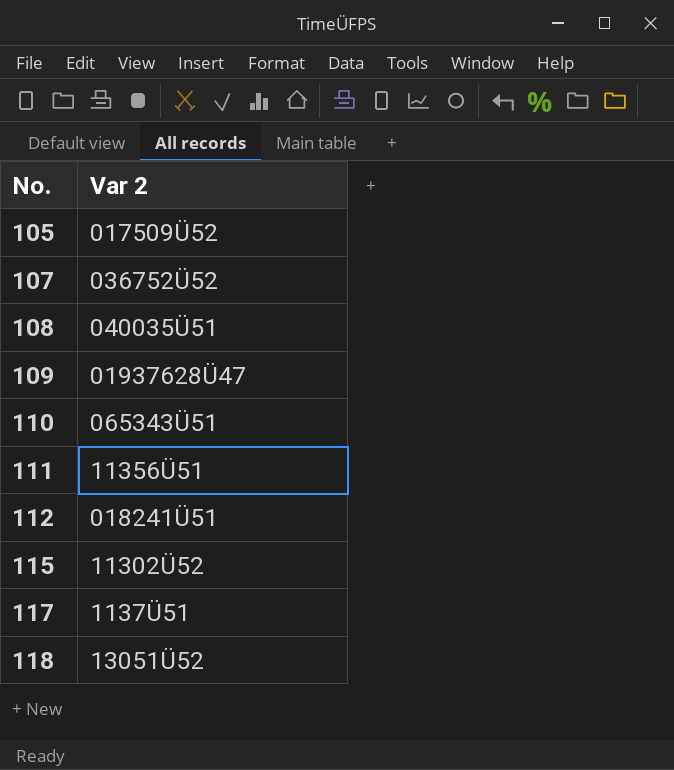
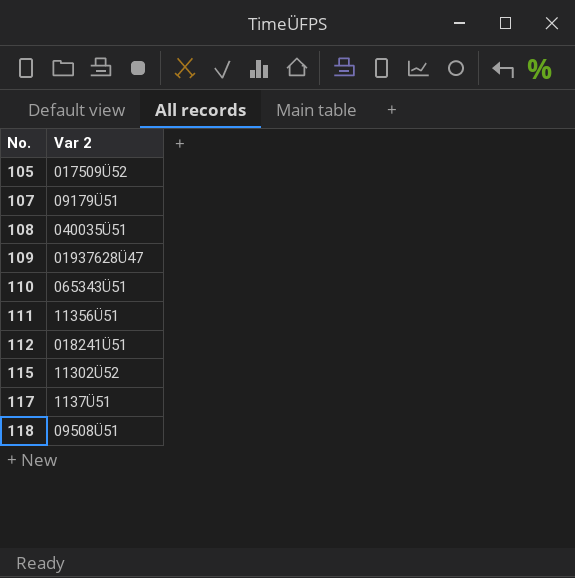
107 | Var 2: 036752Ü52 -> 09179Ü51
118 | Var 2: 13051Ü52 -> 09508Ü51

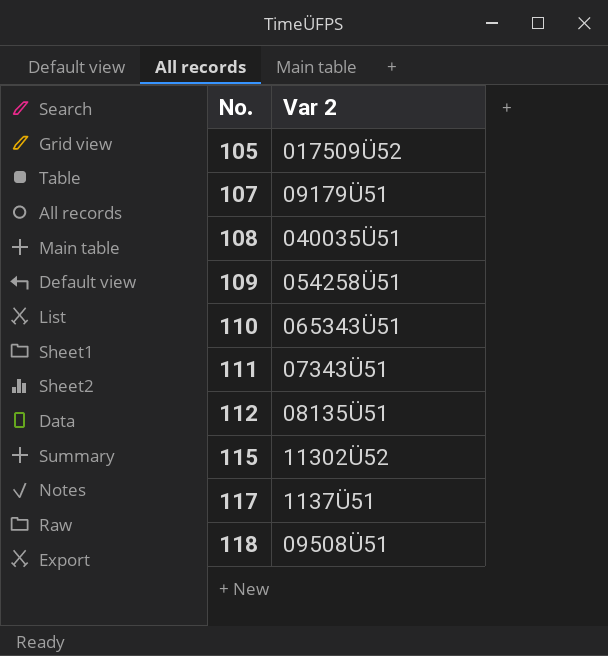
109 | Var 2: 01937628Ü47 -> 054258Ü51
111 | Var 2: 11356Ü51 -> 07343Ü51
112 | Var 2: 018241Ü51 -> 08135Ü51

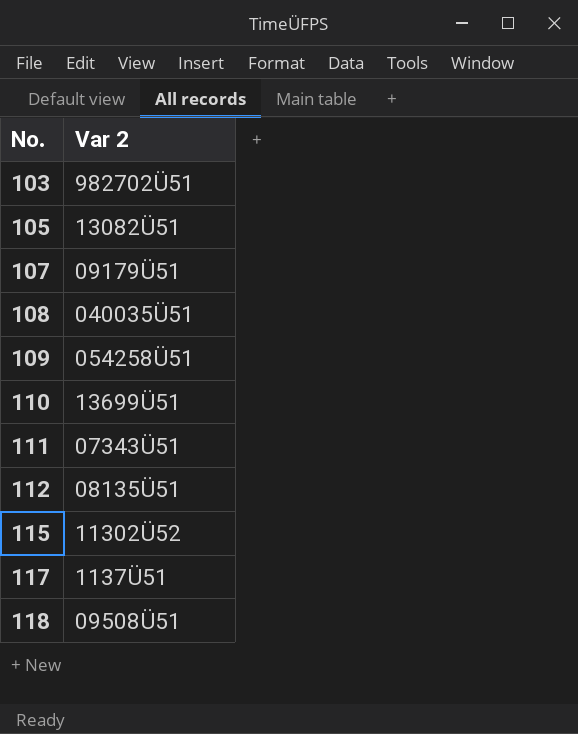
row 103: none -> 982702Ü51
105 | Var 2: 017509Ü52 -> 13082Ü51
110 | Var 2: 065343Ü51 -> 13699Ü51

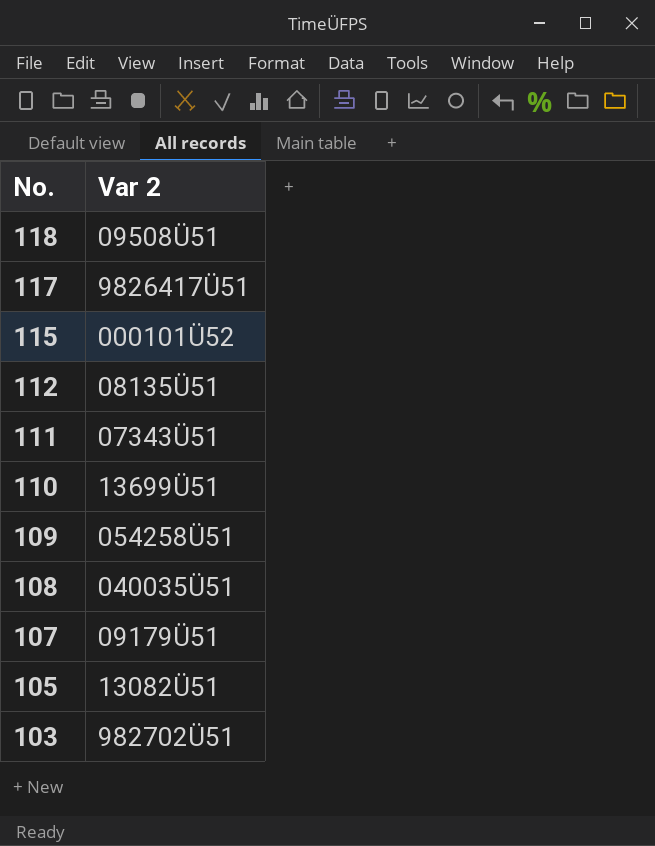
row order: No. ascending -> No. descending
117 | Var 2: 1137Ü51 -> 9826417Ü51
115 | Var 2: 11302Ü52 -> 000101Ü52

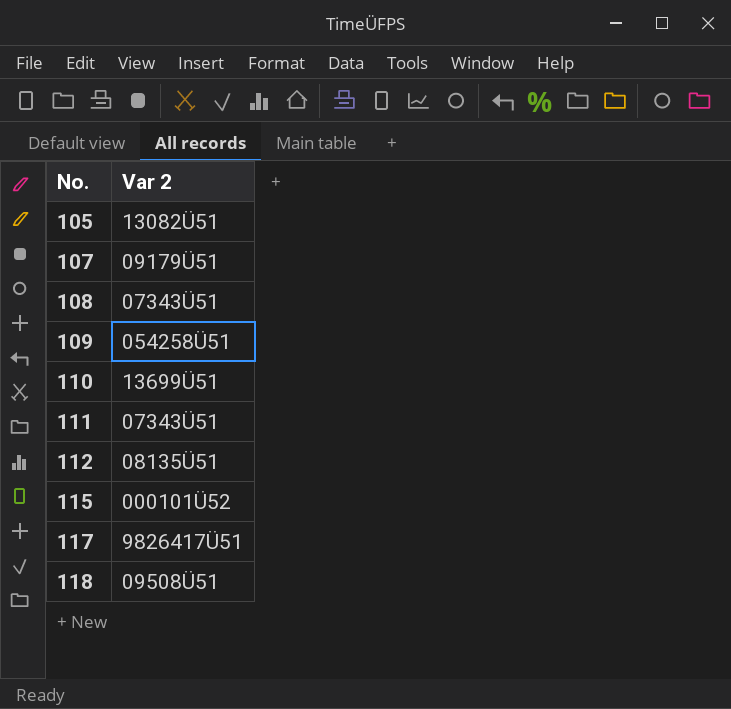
row order: No. descending -> No. ascending
row 103: 982702Ü51 -> none
108 | Var 2: 040035Ü51 -> 07343Ü51

